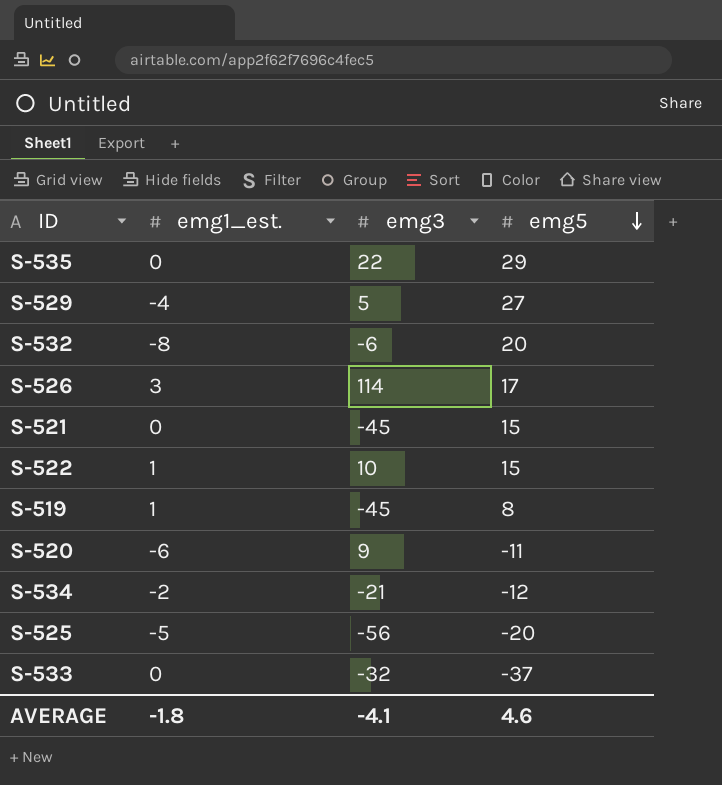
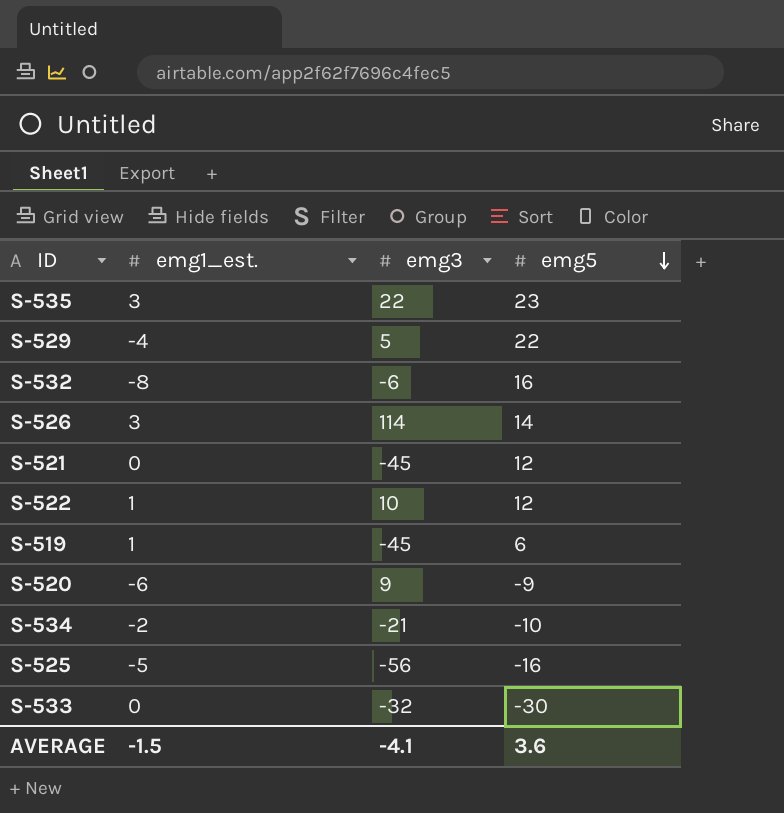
S-535 | emg1_est.: 0 -> 3
S-535 | emg5: 29 -> 23
S-529 | emg5: 27 -> 22
S-532 | emg5: 20 -> 16
S-526 | emg5: 17 -> 14
S-521 | emg5: 15 -> 12
S-522 | emg5: 15 -> 12
S-519 | emg5: 8 -> 6
S-520 | emg5: -11 -> -9
S-534 | emg5: -12 -> -10
S-525 | emg5: -20 -> -16
S-533 | emg5: -37 -> -30
AVERAGE | emg1_est.: -1.8 -> -1.5
AVERAGE | emg5: 4.6 -> 3.6

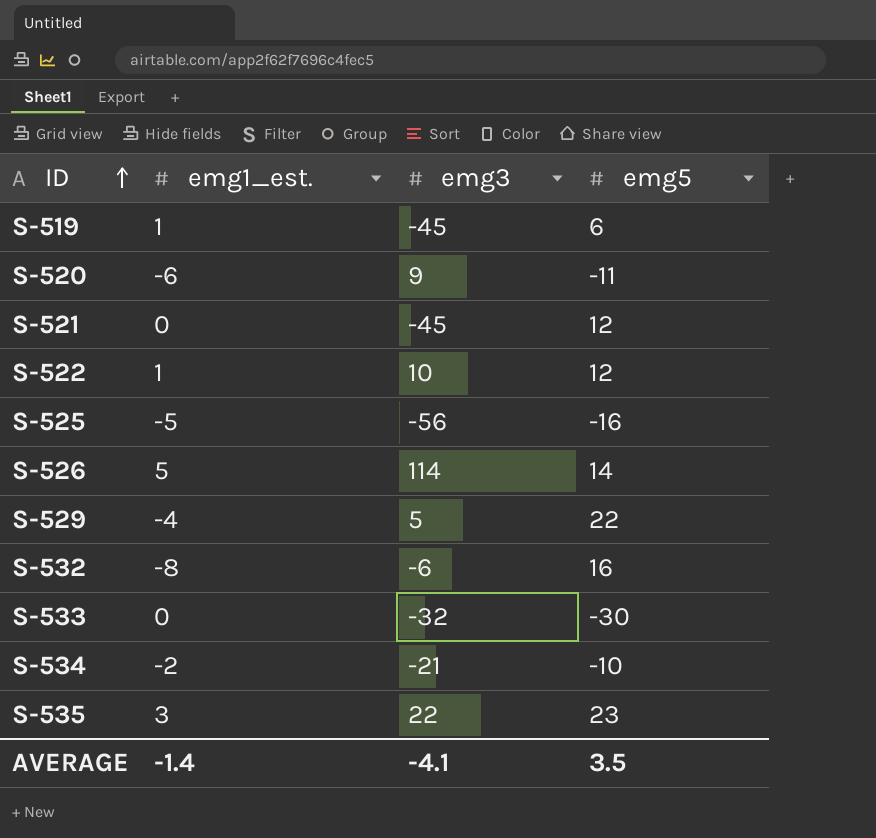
row order: emg5 descending -> ID ascending
S-520 | emg5: -9 -> -11
S-526 | emg1_est.: 3 -> 5
AVERAGE | emg1_est.: -1.5 -> -1.4
AVERAGE | emg5: 3.6 -> 3.5

